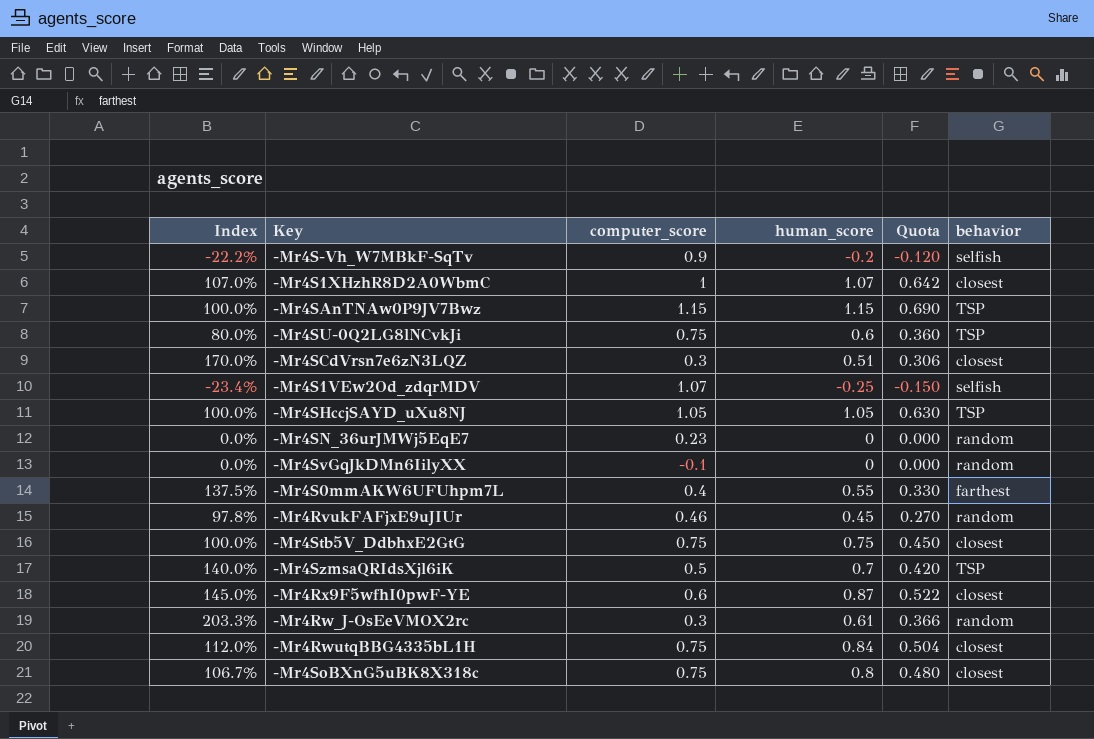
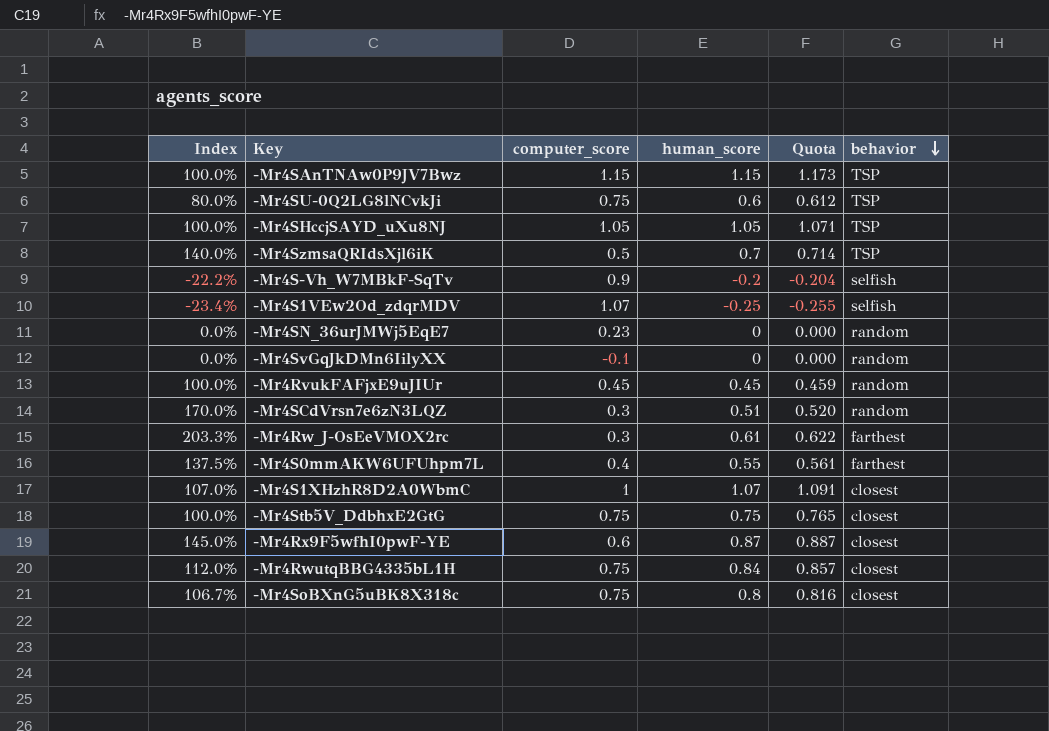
row order: none -> behavior descending
column Quota | formula: [human_score] * 0.6 -> [human_score] * 1.02
-Mr4RvukFAFjxE9uJIUr | Index: 97.8% -> 100.0%
-Mr4RvukFAFjxE9uJIUr | computer_score: 0.46 -> 0.45
-Mr4SCdVrsn7e6zN3LQZ | behavior: closest -> random
-Mr4Rw_J-OsEeVMOX2rc | behavior: random -> farthest

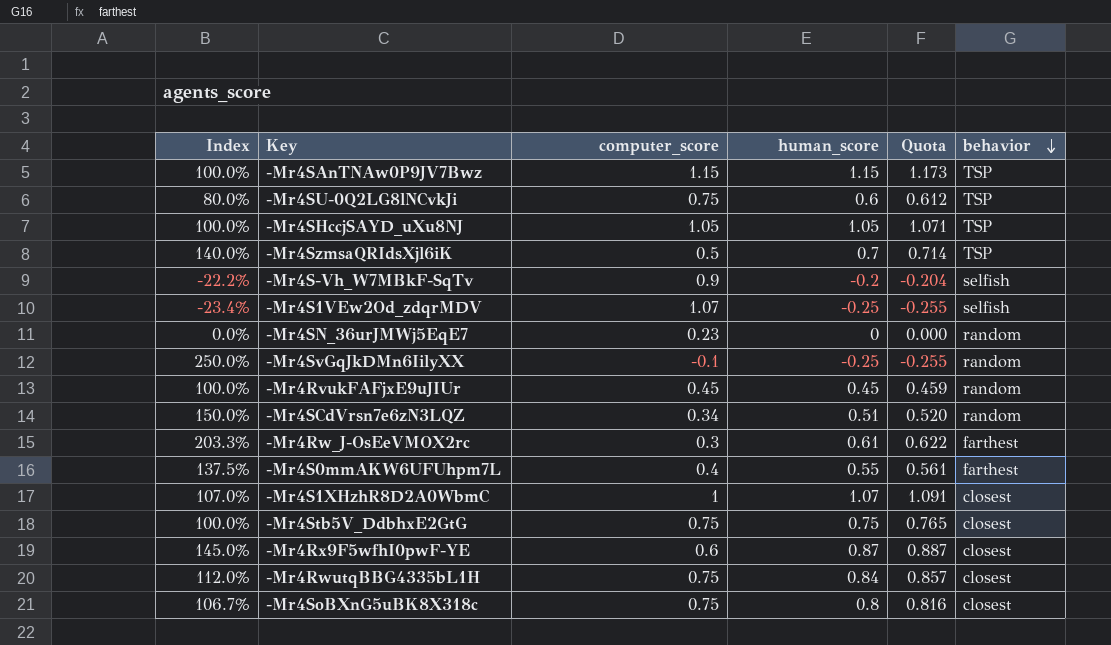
-Mr4SvGqJkDMn6IilyXX | Index: 0.0% -> 250.0%
-Mr4SvGqJkDMn6IilyXX | human_score: 0 -> -0.25
-Mr4SvGqJkDMn6IilyXX | Quota: 0.000 -> -0.255
-Mr4SCdVrsn7e6zN3LQZ | Index: 170.0% -> 150.0%
-Mr4SCdVrsn7e6zN3LQZ | computer_score: 0.3 -> 0.34

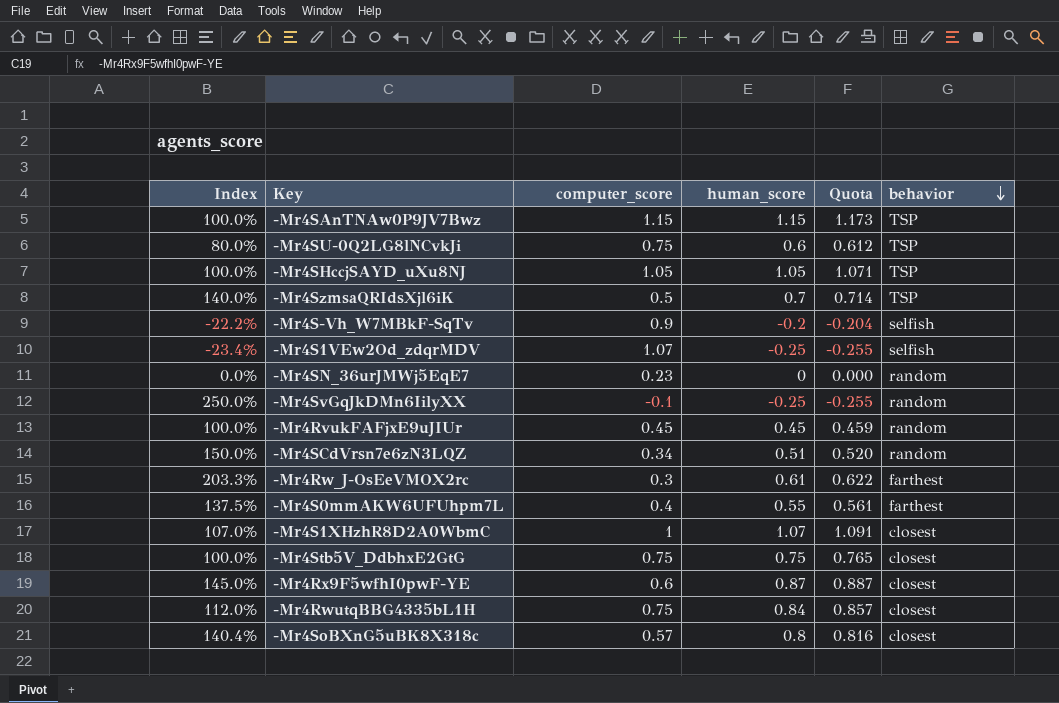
-Mr4SoBXnG5uBK8X318c | Index: 106.7% -> 140.4%
-Mr4SoBXnG5uBK8X318c | computer_score: 0.75 -> 0.57

